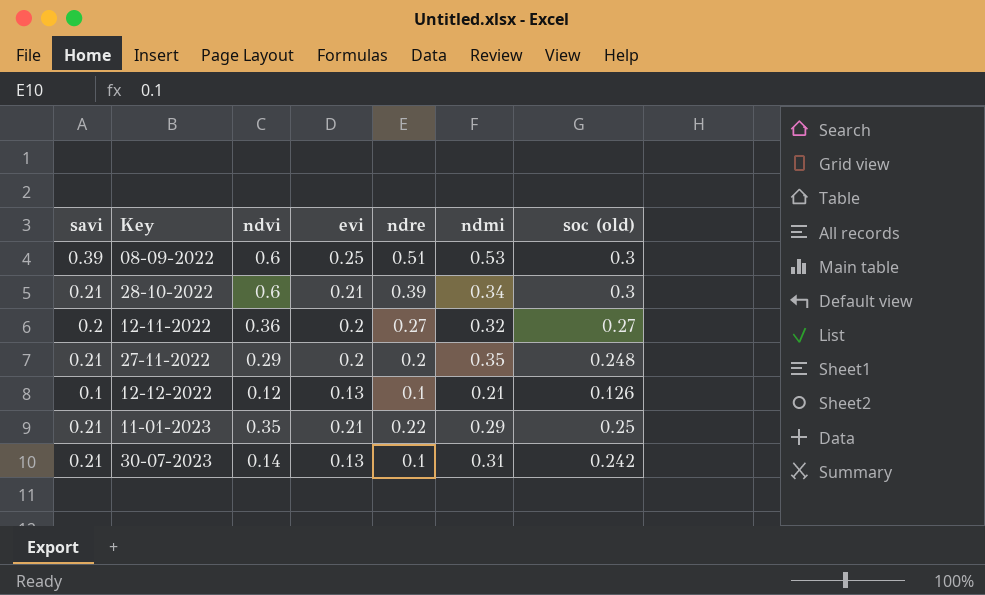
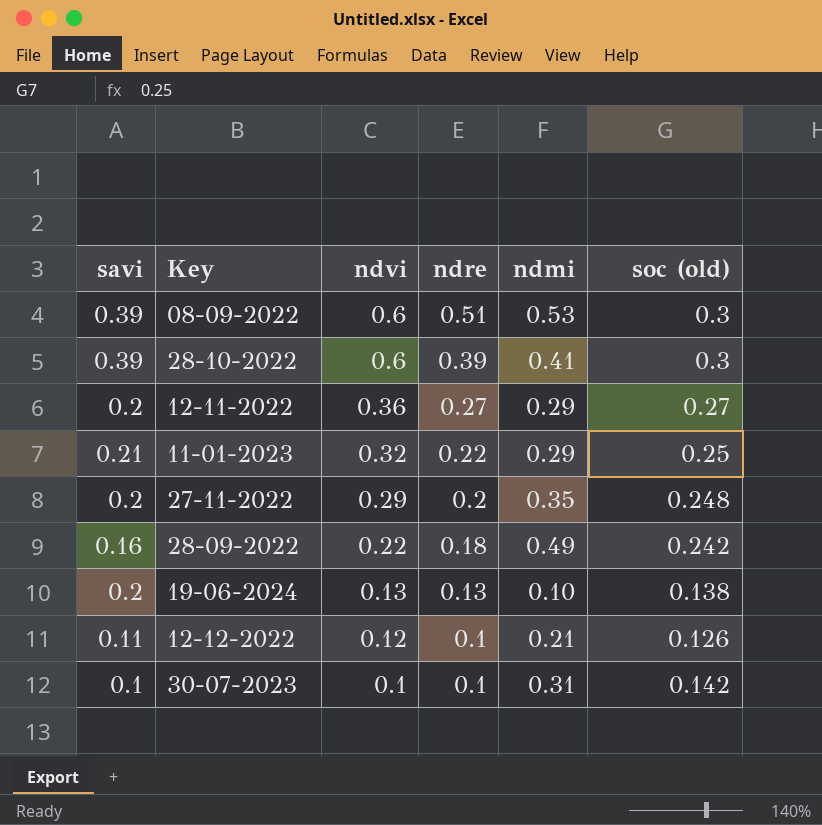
row order: Key ascending -> ndvi descending
column evi | position: 4 -> none
28-10-2022 | savi: 0.21 -> 0.39
28-10-2022 | ndmi: 0.34 -> 0.41
12-11-2022 | ndmi: 0.32 -> 0.29
11-01-2023 | ndvi: 0.35 -> 0.32
27-11-2022 | savi: 0.21 -> 0.2
row 28-09-2022: none -> 0.16 | 0.22 | 0.18 | 0.49 | 0.242
row 19-06-2024: none -> 0.2 | 0.13 | 0.13 | 0.10 | 0.138
12-12-2022 | savi: 0.1 -> 0.11
30-07-2023 | savi: 0.21 -> 0.1
30-07-2023 | ndvi: 0.14 -> 0.1
30-07-2023 | soc (old): 0.242 -> 0.142

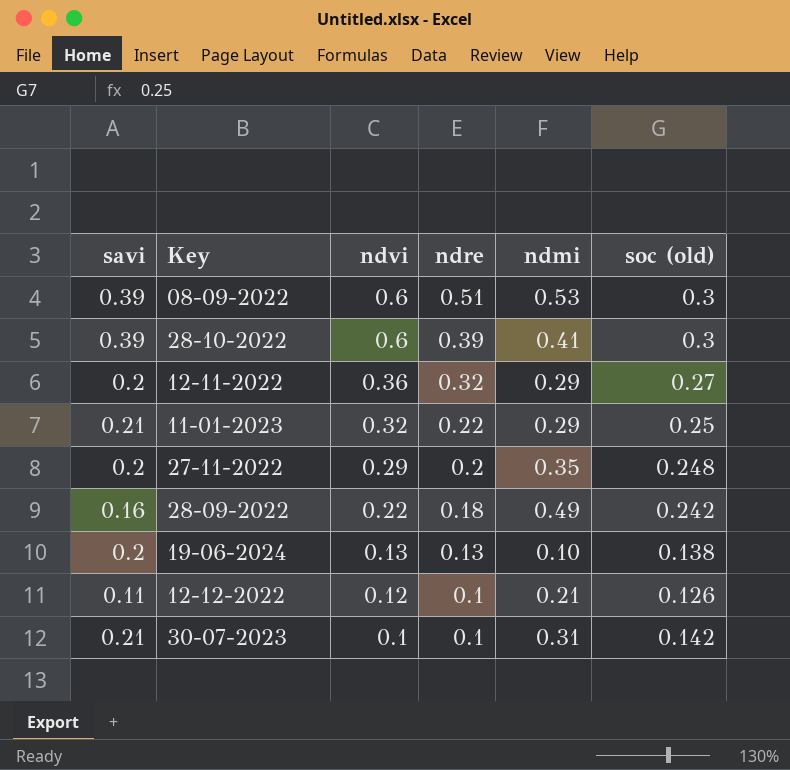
12-11-2022 | ndre: 0.27 -> 0.32
30-07-2023 | savi: 0.1 -> 0.21

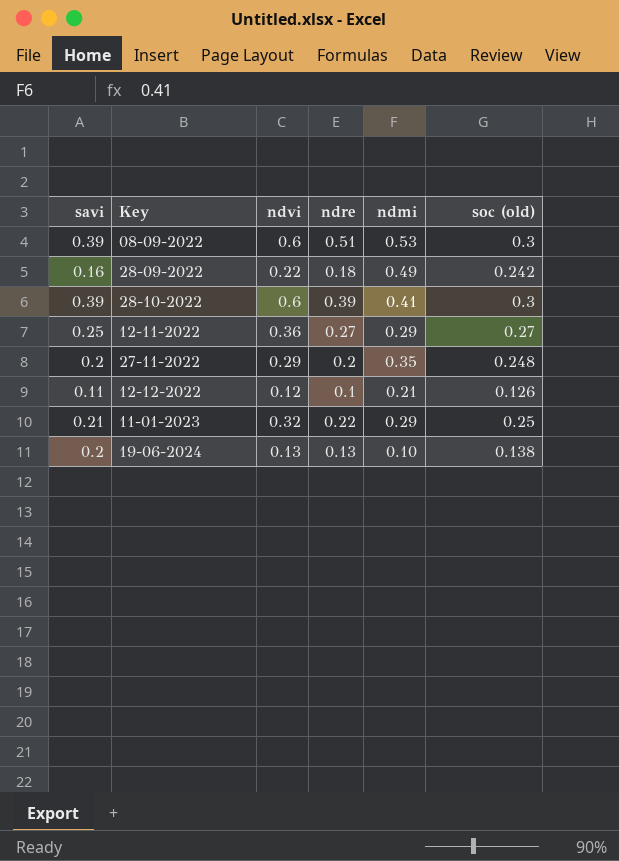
row order: ndvi descending -> Key ascending
row 30-07-2023: 0.21 | 0.1 | 0.1 | 0.31 | 0.142 -> none
12-11-2022 | savi: 0.2 -> 0.25
12-11-2022 | ndre: 0.32 -> 0.27

